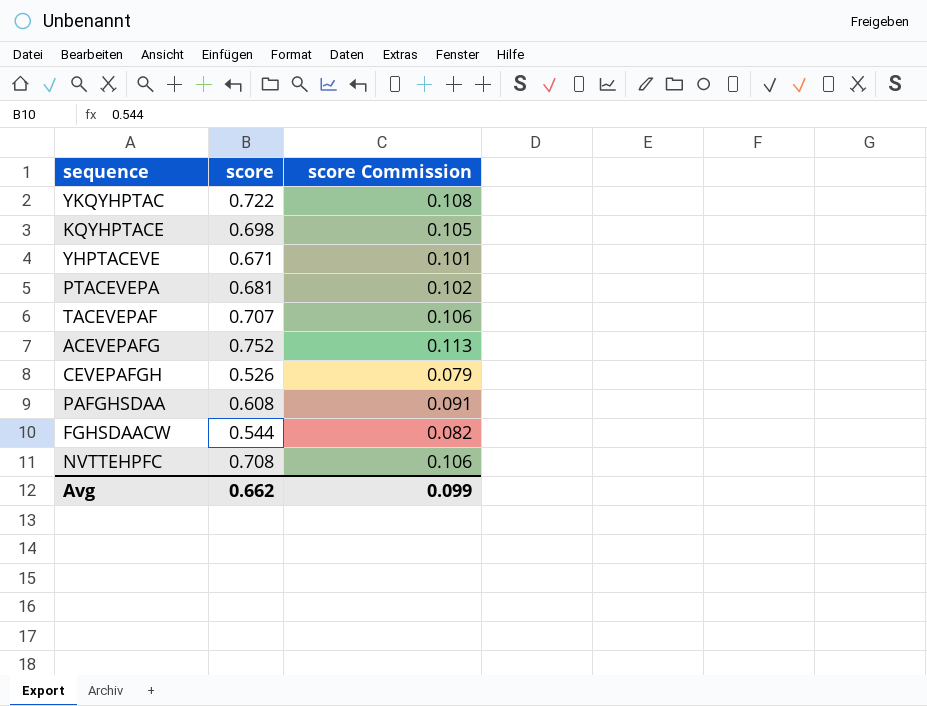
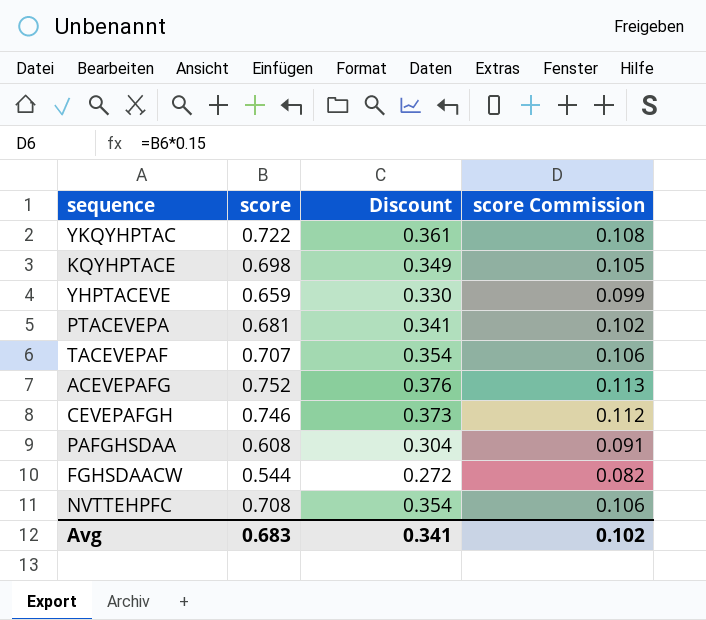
column Discount | formula: none -> [score] * 0.5
YHPTACEVE | score: 0.671 -> 0.659
YHPTACEVE | score Commission: 0.101 -> 0.099
CEVEPAFGH | score: 0.526 -> 0.746
CEVEPAFGH | score Commission: 0.079 -> 0.112
Avg | score: 0.662 -> 0.683
Avg | score Commission: 0.099 -> 0.102

